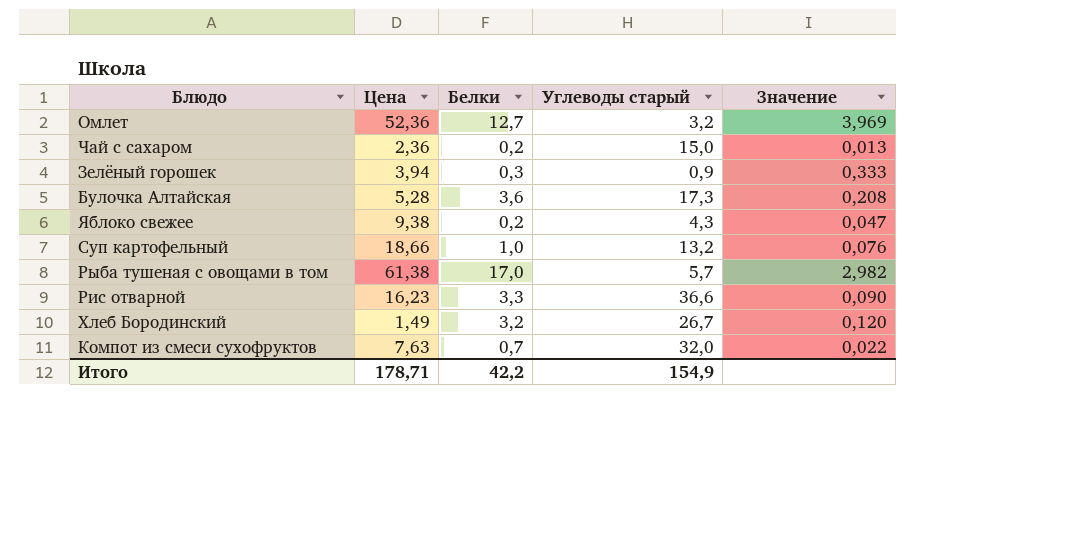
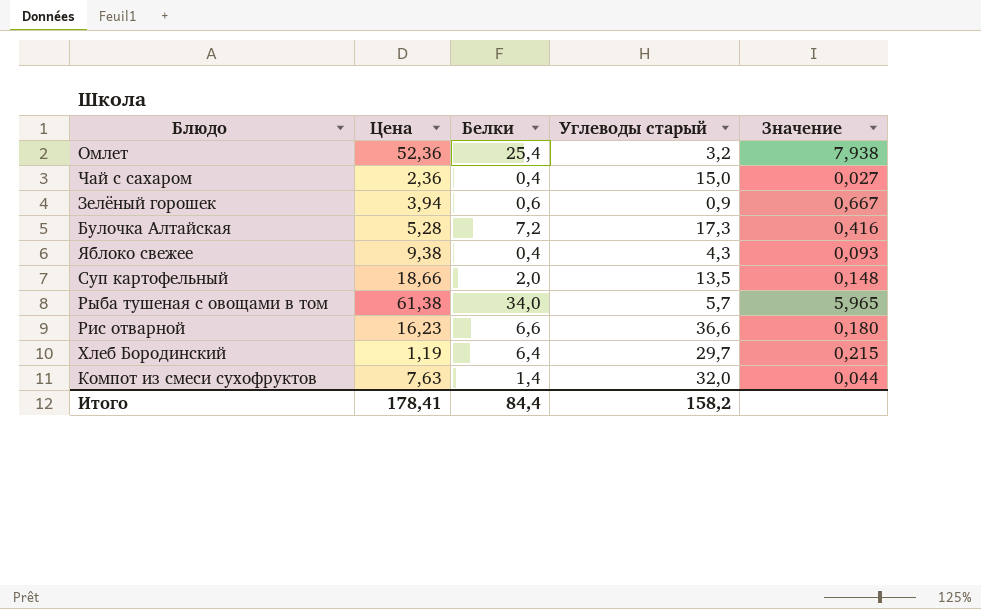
Омлет | Белки: 12,7 -> 25,4
Омлет | Значение: 3,969 -> 7,938
Чай с сахаром | Белки: 0,2 -> 0,4
Чай с сахаром | Значение: 0,013 -> 0,027
Зелёный горошек | Белки: 0,3 -> 0,6
Зелёный горошек | Значение: 0,333 -> 0,667
Булочка Алтайская | Белки: 3,6 -> 7,2
Булочка Алтайская | Значение: 0,208 -> 0,416
Яблоко свежее | Белки: 0,2 -> 0,4
Яблоко свежее | Значение: 0,047 -> 0,093
Суп картофельный | Белки: 1,0 -> 2,0
Суп картофельный | Углеводы старый: 13,2 -> 13,5
Суп картофельный | Значение: 0,076 -> 0,148
Рыба тушеная с овощами в том | Белки: 17,0 -> 34,0
Рыба тушеная с овощами в том | Значение: 2,982 -> 5,965
Рис отварной | Белки: 3,3 -> 6,6
Рис отварной | Значение: 0,090 -> 0,180
Хлеб Бородинский | Цена: 1,49 -> 1,19
Хлеб Бородинский | Белки: 3,2 -> 6,4
Хлеб Бородинский | Углеводы старый: 26,7 -> 29,7
Хлеб Бородинский | Значение: 0,120 -> 0,215
Компот из смеси сухофруктов | Белки: 0,7 -> 1,4
Компот из смеси сухофруктов | Значение: 0,022 -> 0,044
Итого | Цена: 178,71 -> 178,41
Итого | Белки: 42,2 -> 84,4
Итого | Углеводы старый: 154,9 -> 158,2

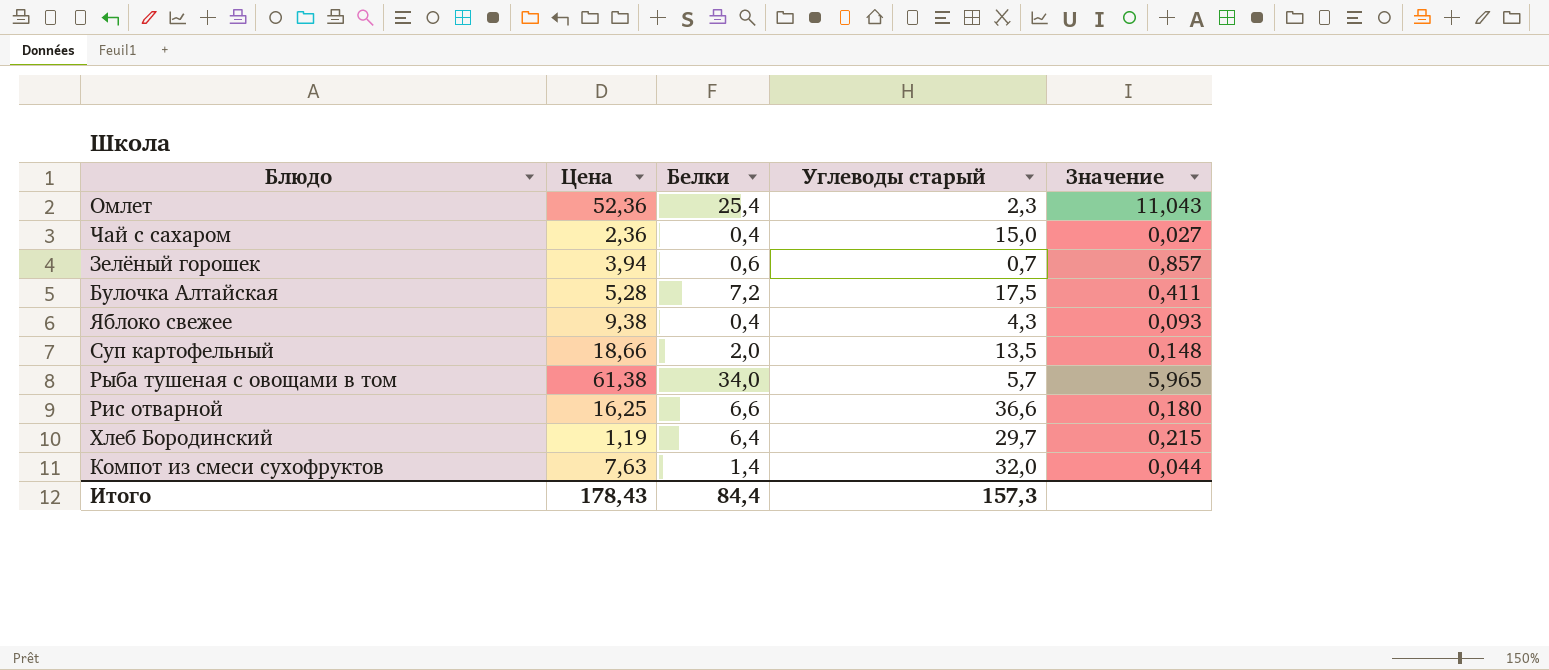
Омлет | Углеводы старый: 3,2 -> 2,3
Омлет | Значение: 7,938 -> 11,043
Зелёный горошек | Углеводы старый: 0,9 -> 0,7
Зелёный горошек | Значение: 0,667 -> 0,857
Булочка Алтайская | Углеводы старый: 17,3 -> 17,5
Булочка Алтайская | Значение: 0,416 -> 0,411
Рис отварной | Цена: 16,23 -> 16,25
Итого | Цена: 178,41 -> 178,43
Итого | Углеводы старый: 158,2 -> 157,3

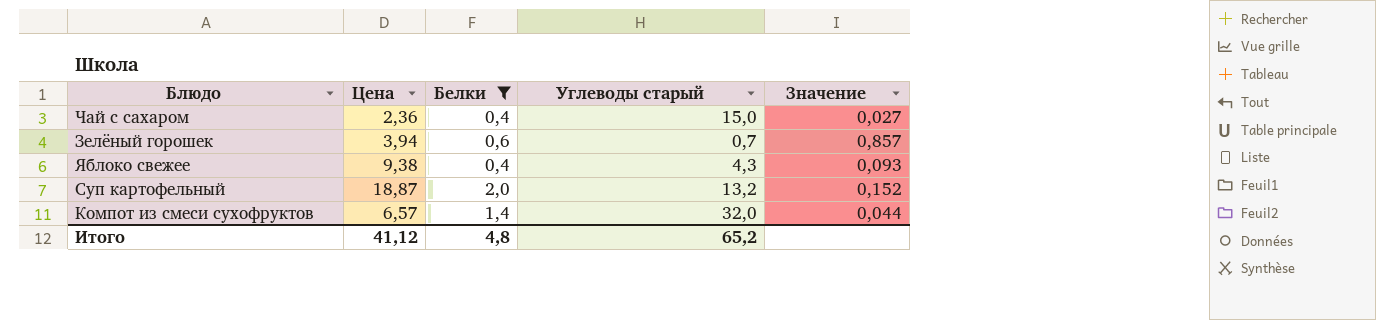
filter: none -> Белки <= 2,0
Суп картофельный | Цена: 18,66 -> 18,87
Суп картофельный | Углеводы старый: 13,5 -> 13,2
Суп картофельный | Значение: 0,148 -> 0,152
Компот из смеси сухофруктов | Цена: 7,63 -> 6,57
Итого | Цена: 178,43 -> 41,12
Итого | Белки: 84,4 -> 4,8
Итого | Углеводы старый: 157,3 -> 65,2

